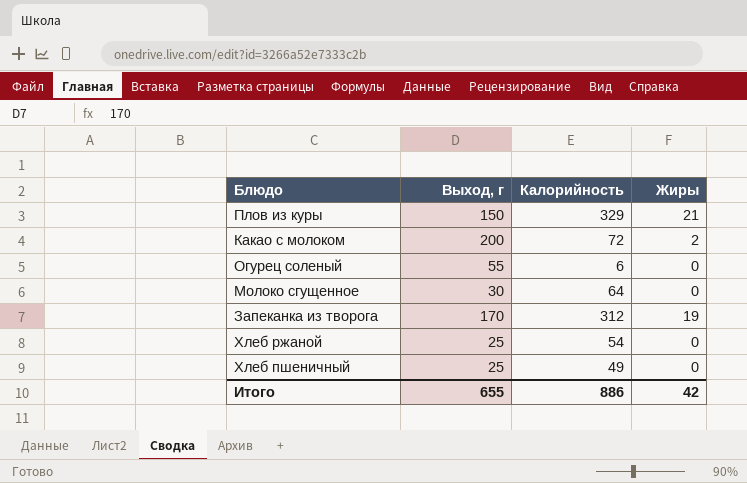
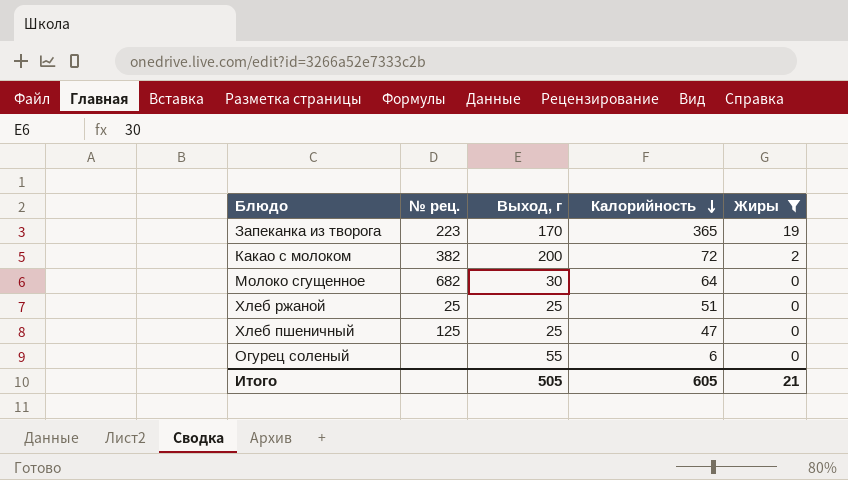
filter: none -> Жиры != 21
row order: none -> Калорийность descending
column № рец. | position: none -> 2
Запеканка из творога | Калорийность: 312 -> 365
Хлеб ржаной | Калорийность: 54 -> 51
Хлеб пшеничный | Калорийность: 49 -> 47
Итого | Выход, г: 655 -> 505
Итого | Калорийность: 886 -> 605
Итого | Жиры: 42 -> 21

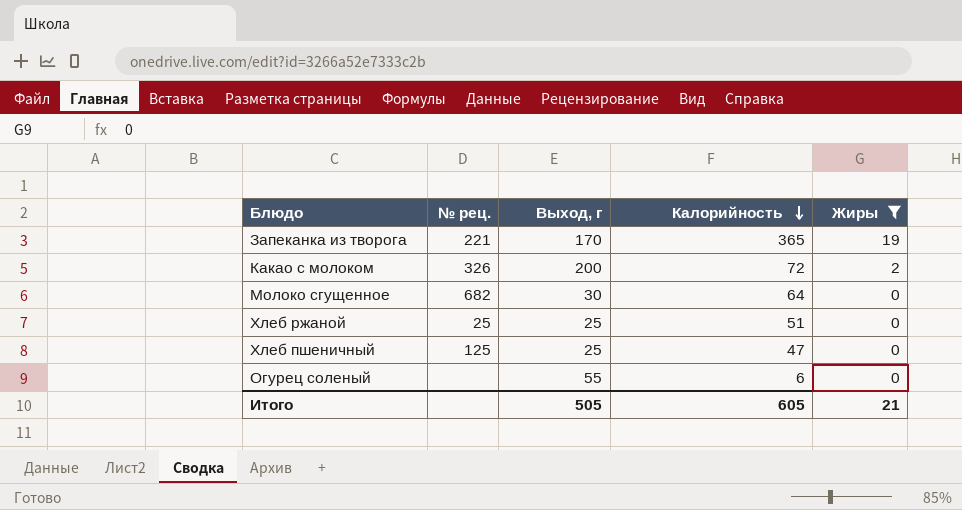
Запеканка из творога | № рец.: 223 -> 221
Какао с молоком | № рец.: 382 -> 326

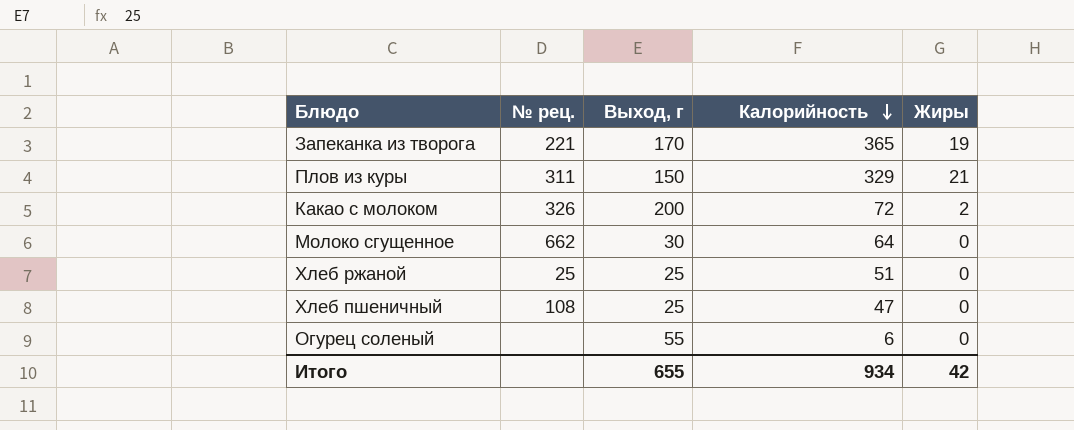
filter: Жиры != 21 -> none
Молоко сгущенное | № рец.: 682 -> 662
Хлеб пшеничный | № рец.: 125 -> 108
Итого | Выход, г: 505 -> 655
Итого | Калорийность: 605 -> 934
Итого | Жиры: 21 -> 42

